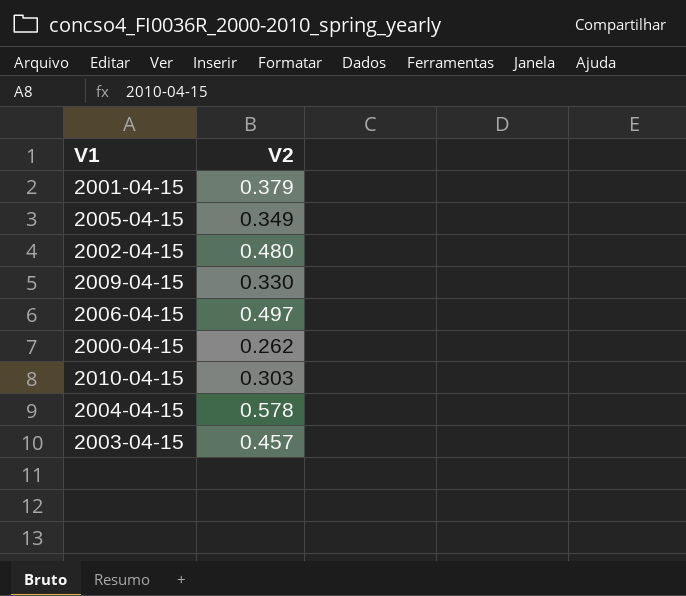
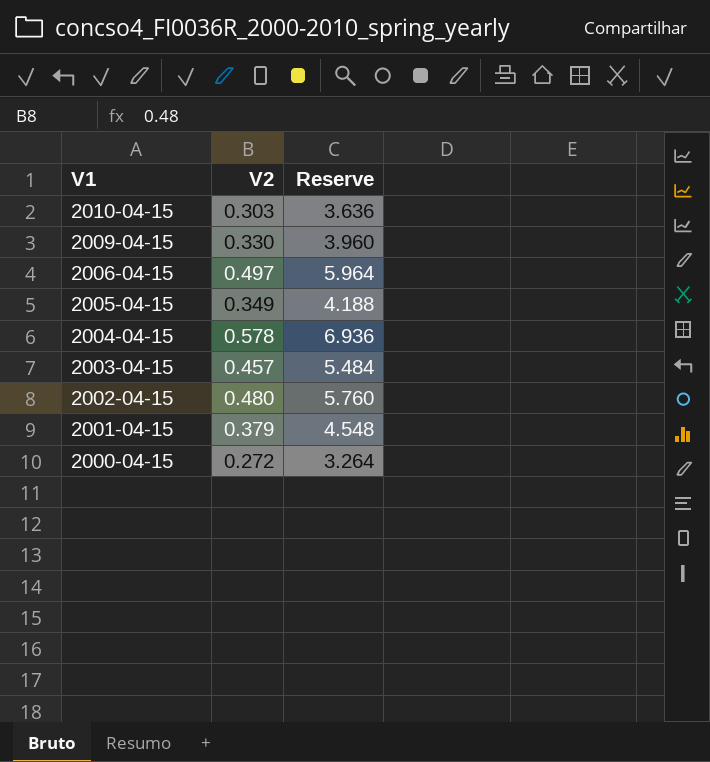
row order: none -> V1 descending
column Reserve | formula: none -> [V2] * 12
2000-04-15 | V2: 0.262 -> 0.272

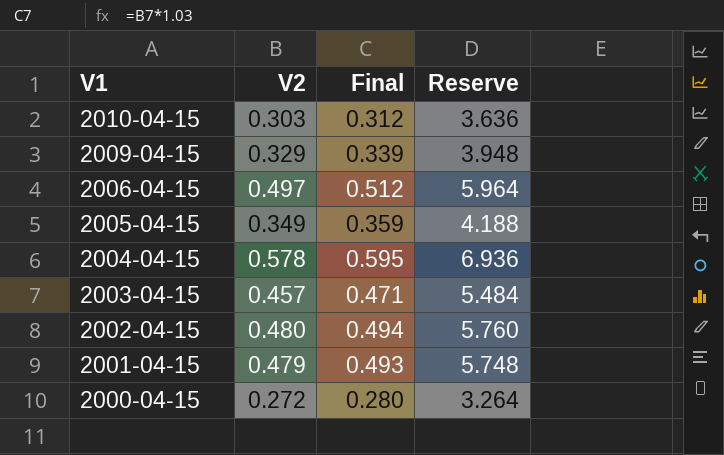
column Final | formula: none -> [V2] * 1.03
2009-04-15 | V2: 0.330 -> 0.329
2009-04-15 | Reserve: 3.960 -> 3.948
2001-04-15 | V2: 0.379 -> 0.479
2001-04-15 | Reserve: 4.548 -> 5.748

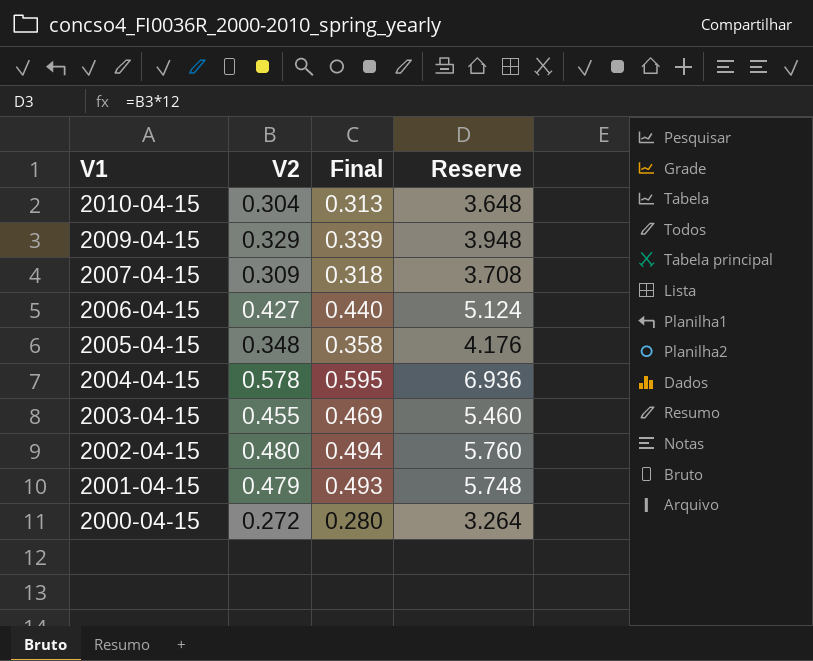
2010-04-15 | V2: 0.303 -> 0.304
2010-04-15 | Final: 0.312 -> 0.313
2010-04-15 | Reserve: 3.636 -> 3.648
row 2007-04-15: none -> 0.309 | 0.318 | 3.708
2006-04-15 | V2: 0.497 -> 0.427
2006-04-15 | Final: 0.512 -> 0.440
2006-04-15 | Reserve: 5.964 -> 5.124
2005-04-15 | V2: 0.349 -> 0.348
2005-04-15 | Final: 0.359 -> 0.358
2005-04-15 | Reserve: 4.188 -> 4.176
2003-04-15 | V2: 0.457 -> 0.455
2003-04-15 | Final: 0.471 -> 0.469
2003-04-15 | Reserve: 5.484 -> 5.460

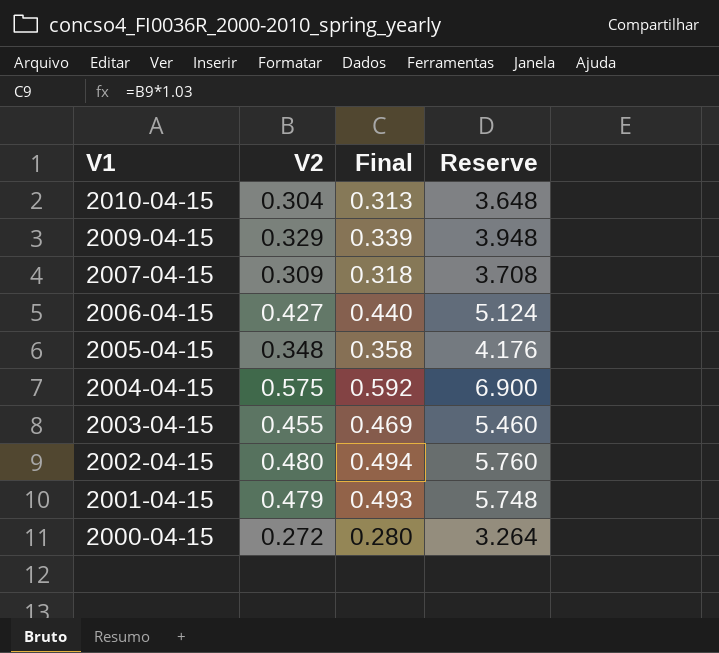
2004-04-15 | V2: 0.578 -> 0.575
2004-04-15 | Final: 0.595 -> 0.592
2004-04-15 | Reserve: 6.936 -> 6.900

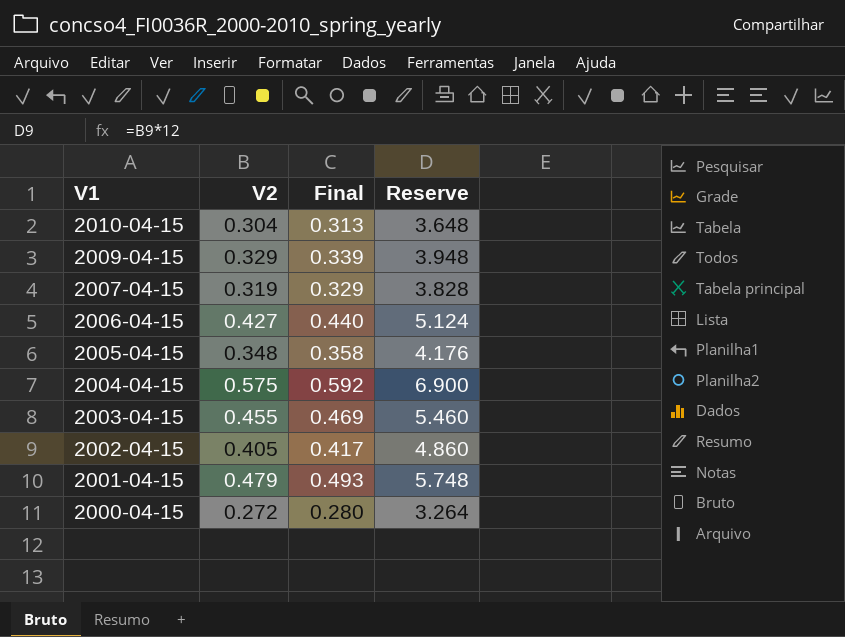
2007-04-15 | V2: 0.309 -> 0.319
2007-04-15 | Final: 0.318 -> 0.329
2007-04-15 | Reserve: 3.708 -> 3.828
2002-04-15 | V2: 0.480 -> 0.405
2002-04-15 | Final: 0.494 -> 0.417
2002-04-15 | Reserve: 5.760 -> 4.860

